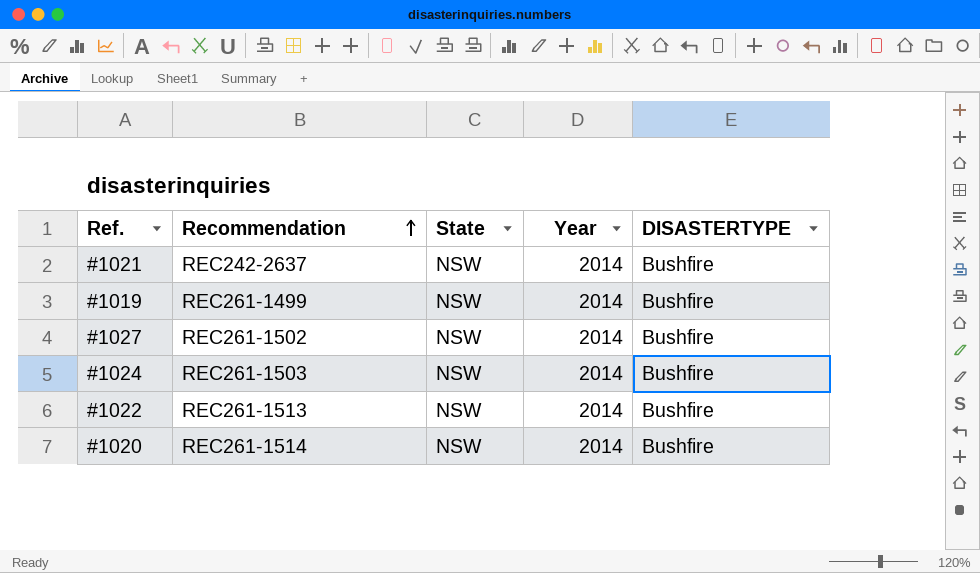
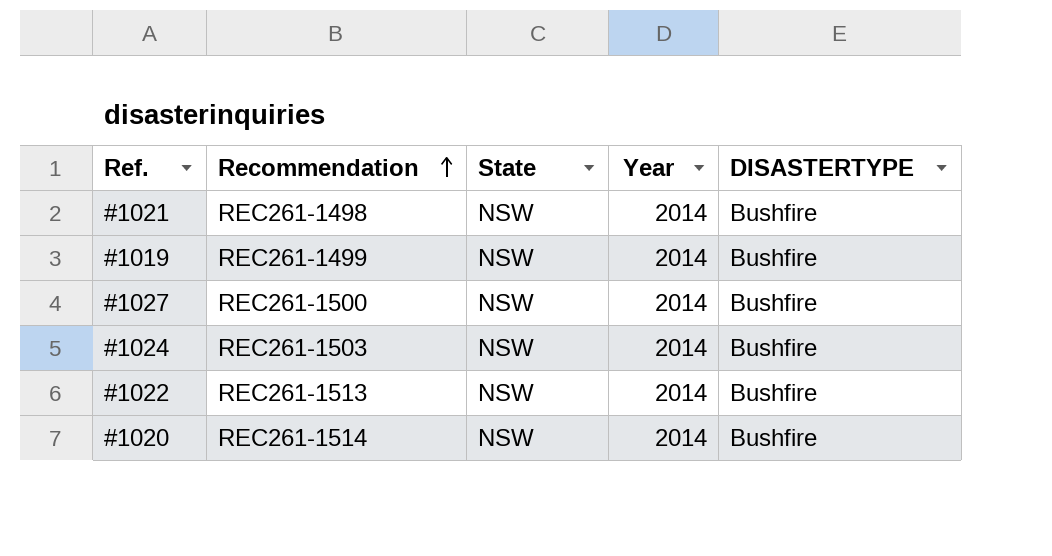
#1021 | Recommendation: REC242-2637 -> REC261-1498
#1027 | Recommendation: REC261-1502 -> REC261-1500

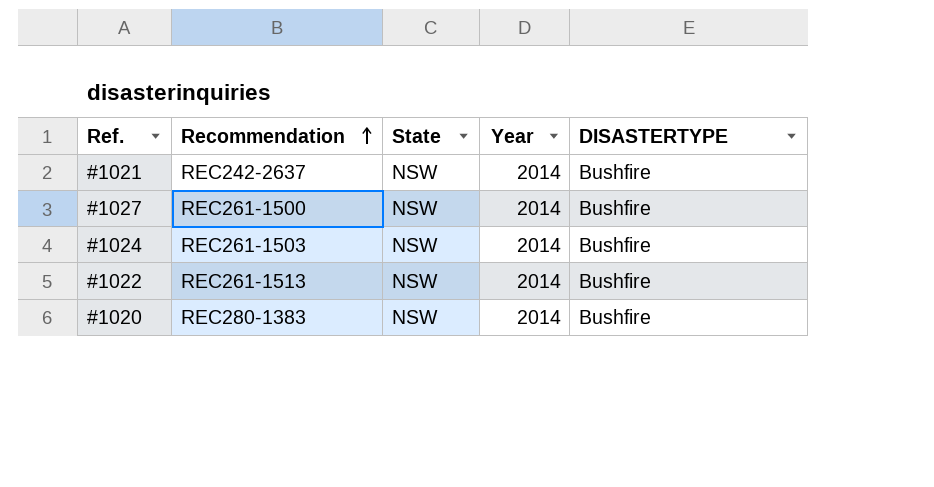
row #1019: REC261-1499 | NSW | 2014 | Bushfire -> none
#1021 | Recommendation: REC261-1498 -> REC242-2637
#1020 | Recommendation: REC261-1514 -> REC280-1383

